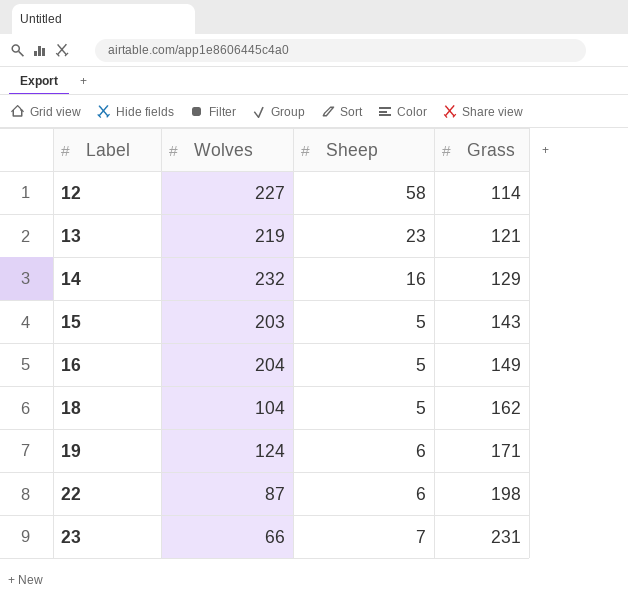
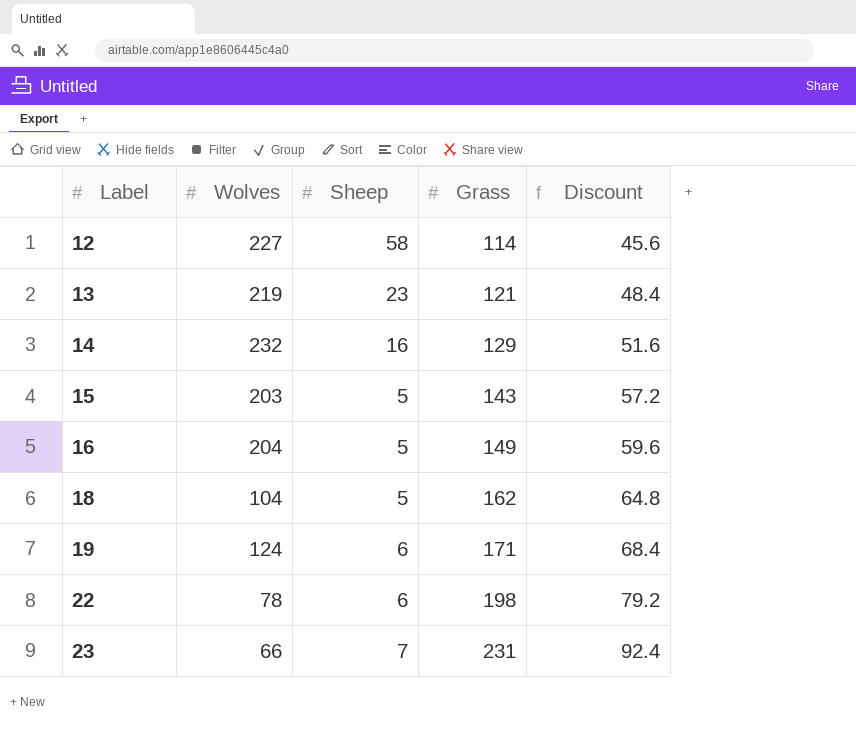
column Discount | formula: none -> [Grass] * 0.4
22 | Wolves: 87 -> 78

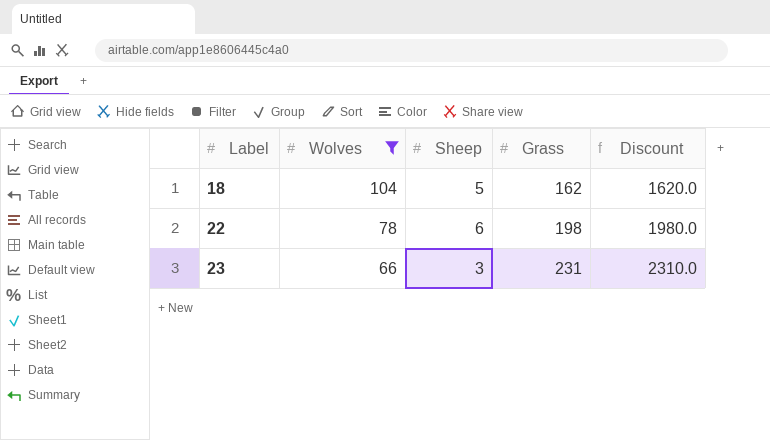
filter: none -> Wolves <= 104
column Discount | formula: [Grass] * 0.4 -> [Grass] * 10
23 | Sheep: 7 -> 3

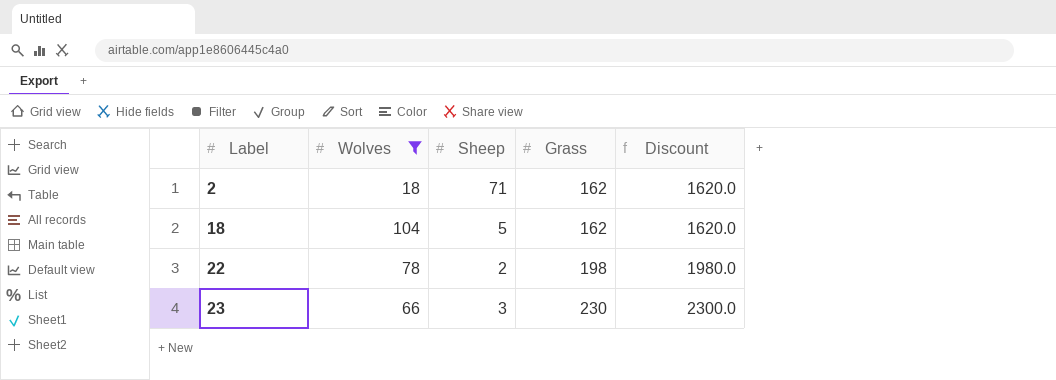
row 2: none -> 18 | 71 | 162 | 1620.0
22 | Sheep: 6 -> 2
23 | Grass: 231 -> 230
23 | Discount: 2310.0 -> 2300.0

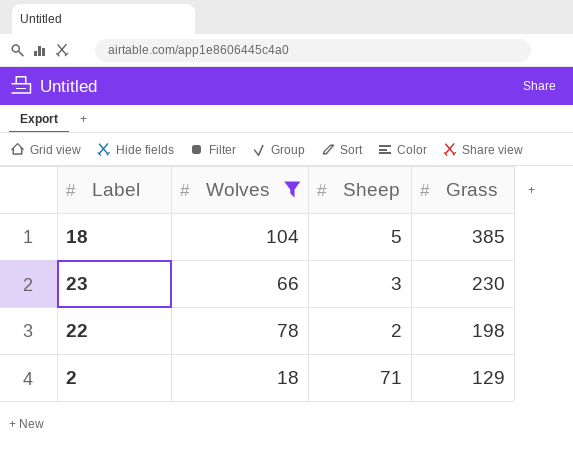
row order: Label ascending -> Grass descending
column Discount | formula: [Grass] * 10 -> none
18 | Grass: 162 -> 385
2 | Grass: 162 -> 129

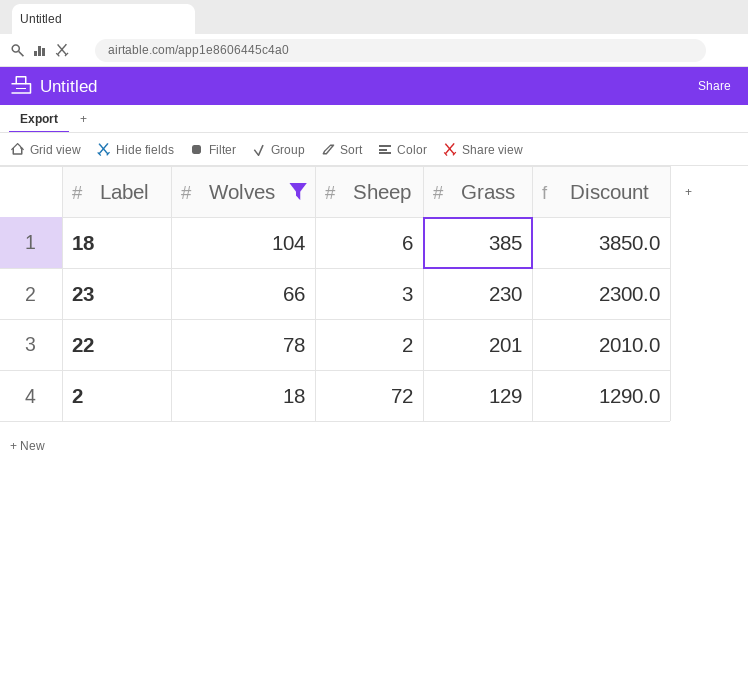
column Discount | formula: none -> [Grass] * 10
18 | Sheep: 5 -> 6
22 | Grass: 198 -> 201
2 | Sheep: 71 -> 72

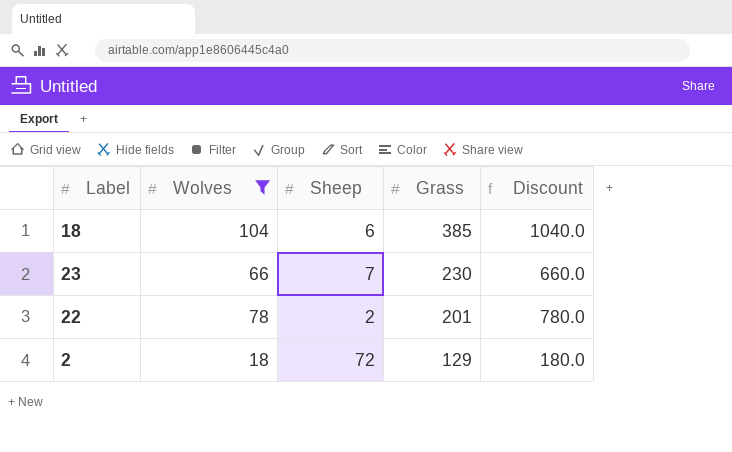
column Discount | formula: [Grass] * 10 -> [Wolves] * 10
23 | Sheep: 3 -> 7

